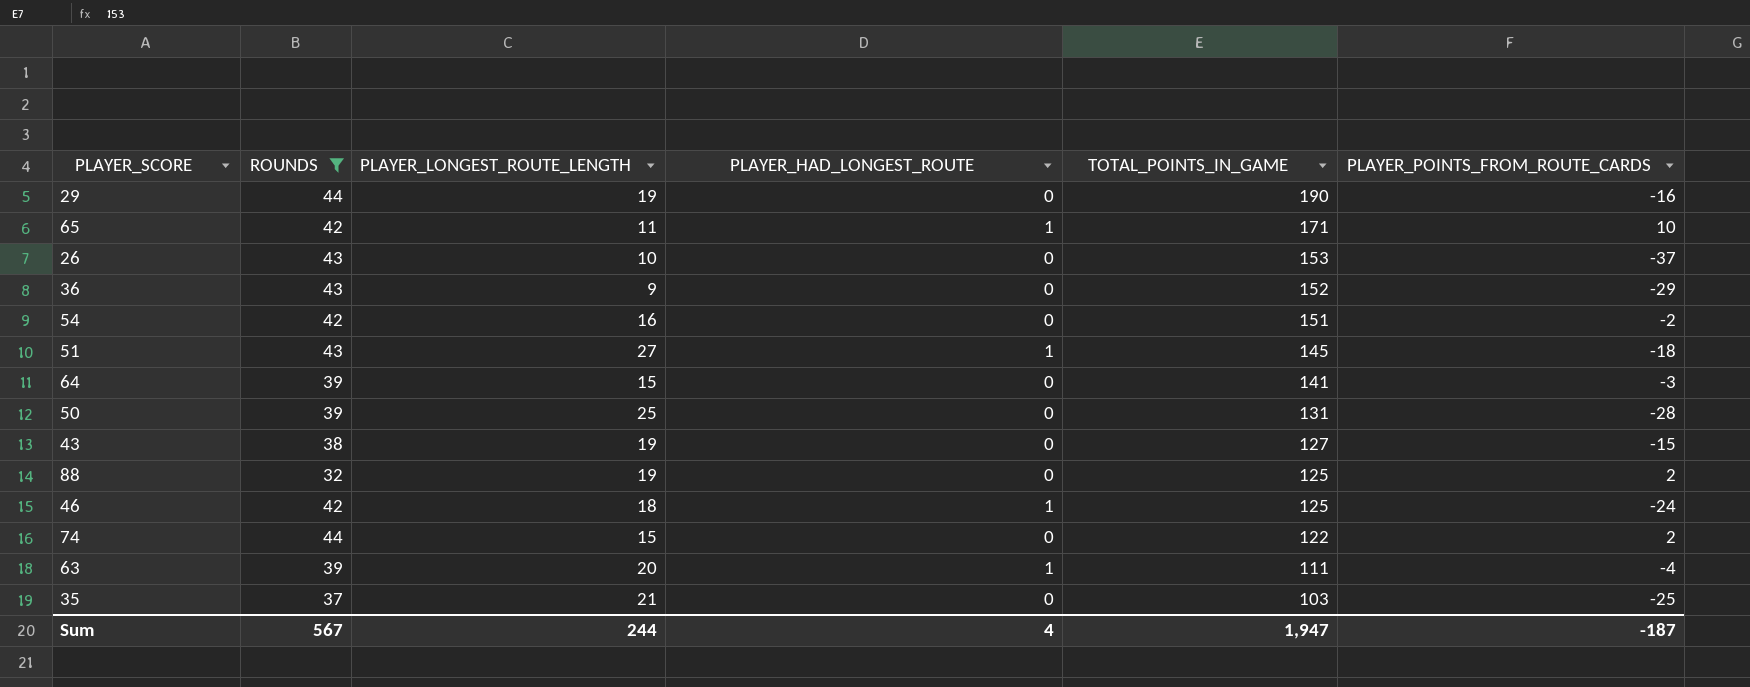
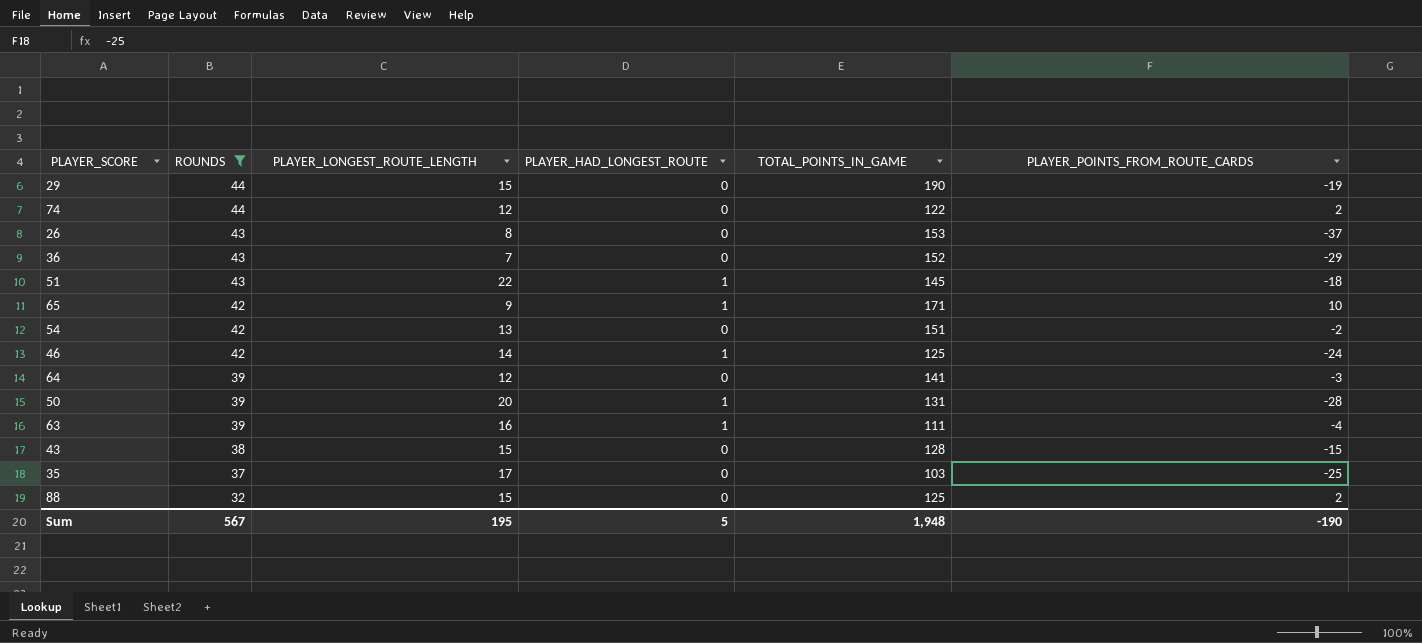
row order: TOTAL_POINTS_IN_GAME descending -> ROUNDS descending
29 | PLAYER_LONGEST_ROUTE_LENGTH: 19 -> 15
29 | PLAYER_POINTS_FROM_ROUTE_CARDS: -16 -> -19
74 | PLAYER_LONGEST_ROUTE_LENGTH: 15 -> 12
26 | PLAYER_LONGEST_ROUTE_LENGTH: 10 -> 8
36 | PLAYER_LONGEST_ROUTE_LENGTH: 9 -> 7
51 | PLAYER_LONGEST_ROUTE_LENGTH: 27 -> 22
65 | PLAYER_LONGEST_ROUTE_LENGTH: 11 -> 9
54 | PLAYER_LONGEST_ROUTE_LENGTH: 16 -> 13
46 | PLAYER_LONGEST_ROUTE_LENGTH: 18 -> 14
64 | PLAYER_LONGEST_ROUTE_LENGTH: 15 -> 12
50 | PLAYER_LONGEST_ROUTE_LENGTH: 25 -> 20
50 | PLAYER_HAD_LONGEST_ROUTE: 0 -> 1
63 | PLAYER_LONGEST_ROUTE_LENGTH: 20 -> 16
43 | PLAYER_LONGEST_ROUTE_LENGTH: 19 -> 15
43 | TOTAL_POINTS_IN_GAME: 127 -> 128
35 | PLAYER_LONGEST_ROUTE_LENGTH: 21 -> 17
88 | PLAYER_LONGEST_ROUTE_LENGTH: 19 -> 15
Sum | PLAYER_LONGEST_ROUTE_LENGTH: 244 -> 195
Sum | PLAYER_HAD_LONGEST_ROUTE: 4 -> 5
Sum | TOTAL_POINTS_IN_GAME: 1,947 -> 1,948
Sum | PLAYER_POINTS_FROM_ROUTE_CARDS: -187 -> -190

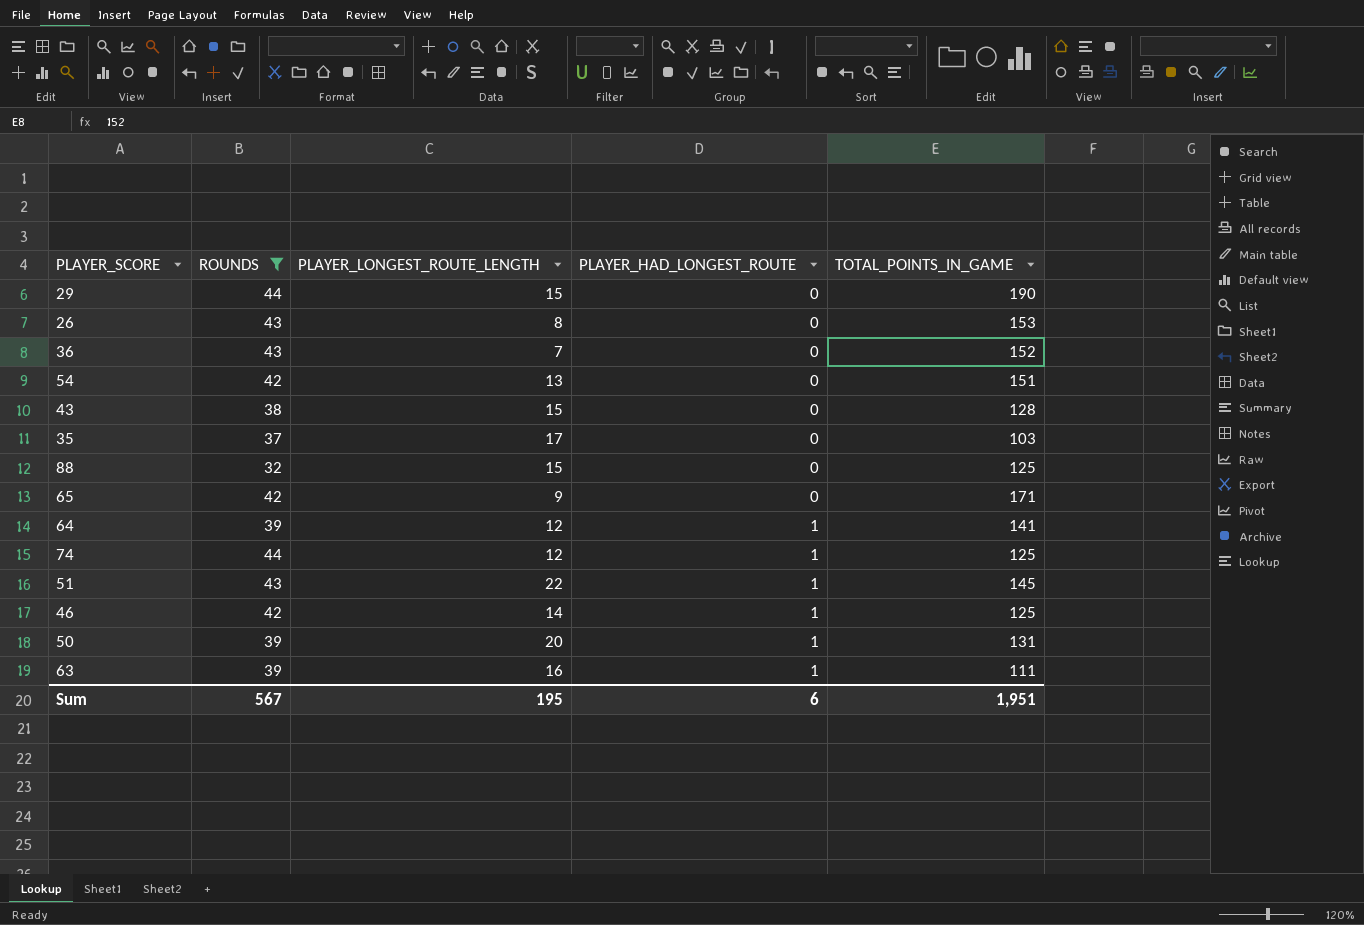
row order: ROUNDS descending -> PLAYER_HAD_LONGEST_ROUTE ascending
column PLAYER_POINTS_FROM_ROUTE_CARDS | position: 6 -> none
65 | PLAYER_HAD_LONGEST_ROUTE: 1 -> 0
64 | PLAYER_HAD_LONGEST_ROUTE: 0 -> 1
74 | PLAYER_HAD_LONGEST_ROUTE: 0 -> 1
74 | TOTAL_POINTS_IN_GAME: 122 -> 125
Sum | PLAYER_HAD_LONGEST_ROUTE: 5 -> 6
Sum | TOTAL_POINTS_IN_GAME: 1,948 -> 1,951

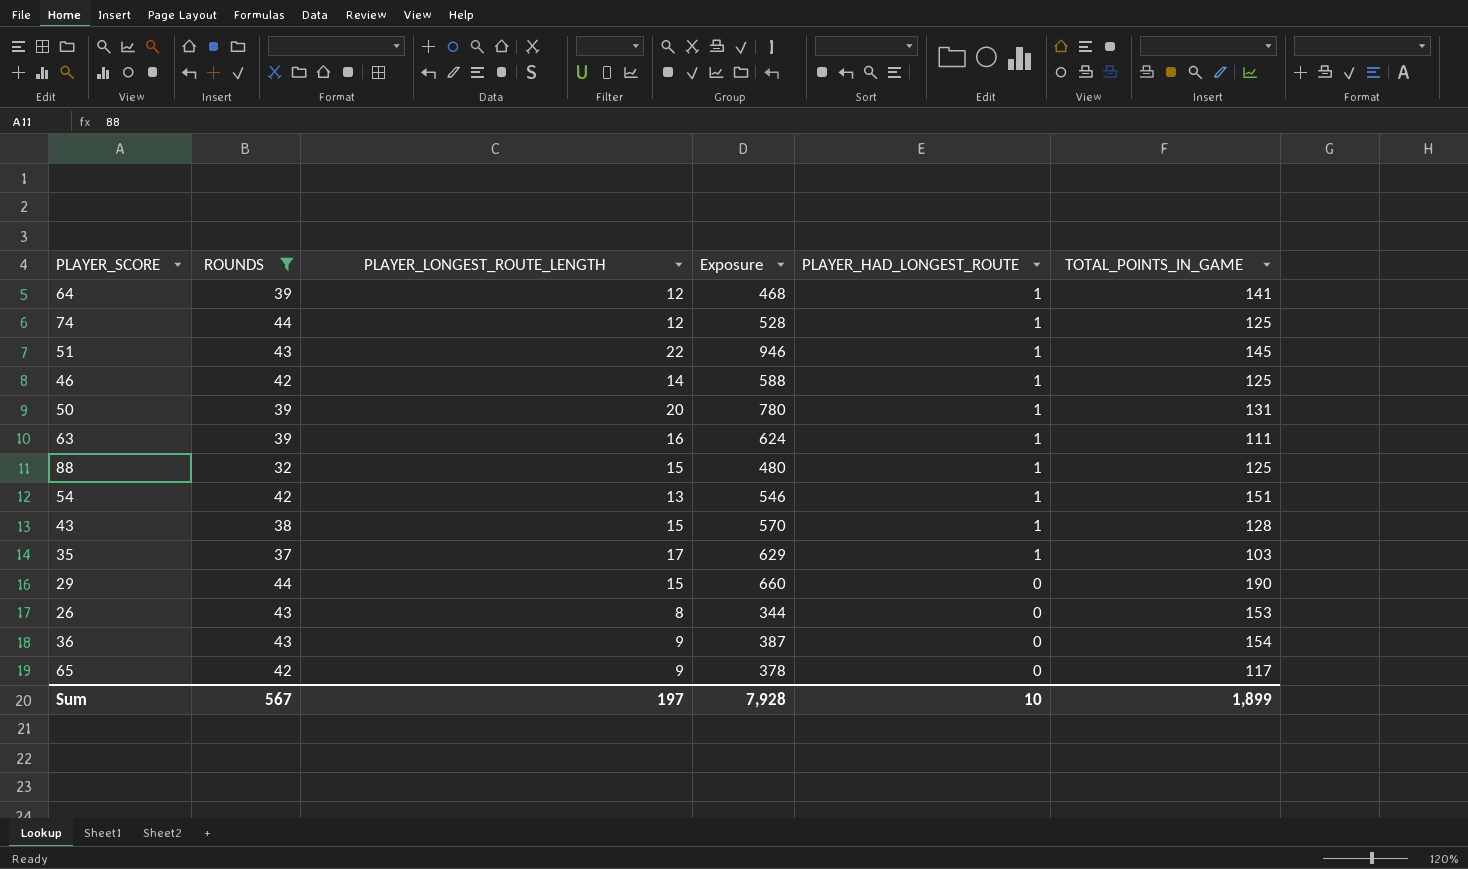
row order: PLAYER_HAD_LONGEST_ROUTE ascending -> PLAYER_HAD_LONGEST_ROUTE descending
column Exposure | formula: none -> [ROUNDS] * [PLAYER_LONGEST_ROUTE_LENGTH]
88 | PLAYER_HAD_LONGEST_ROUTE: 0 -> 1
54 | PLAYER_HAD_LONGEST_ROUTE: 0 -> 1
43 | PLAYER_HAD_LONGEST_ROUTE: 0 -> 1
35 | PLAYER_HAD_LONGEST_ROUTE: 0 -> 1
36 | PLAYER_LONGEST_ROUTE_LENGTH: 7 -> 9
36 | TOTAL_POINTS_IN_GAME: 152 -> 154
65 | TOTAL_POINTS_IN_GAME: 171 -> 117
Sum | PLAYER_LONGEST_ROUTE_LENGTH: 195 -> 197
Sum | PLAYER_HAD_LONGEST_ROUTE: 6 -> 10
Sum | TOTAL_POINTS_IN_GAME: 1,951 -> 1,899

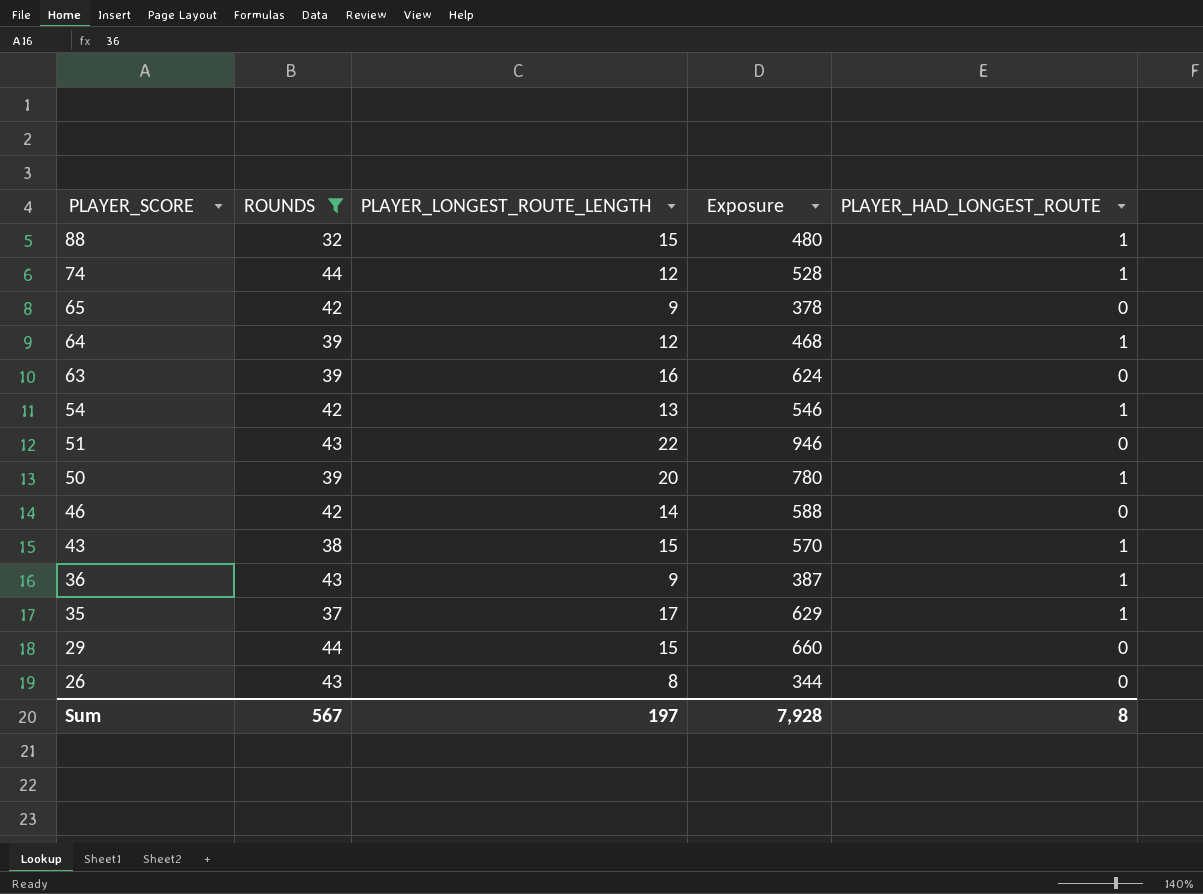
row order: PLAYER_HAD_LONGEST_ROUTE descending -> PLAYER_SCORE descending
column TOTAL_POINTS_IN_GAME | position: 6 -> none
63 | PLAYER_HAD_LONGEST_ROUTE: 1 -> 0
51 | PLAYER_HAD_LONGEST_ROUTE: 1 -> 0
46 | PLAYER_HAD_LONGEST_ROUTE: 1 -> 0
36 | PLAYER_HAD_LONGEST_ROUTE: 0 -> 1
Sum | PLAYER_HAD_LONGEST_ROUTE: 10 -> 8

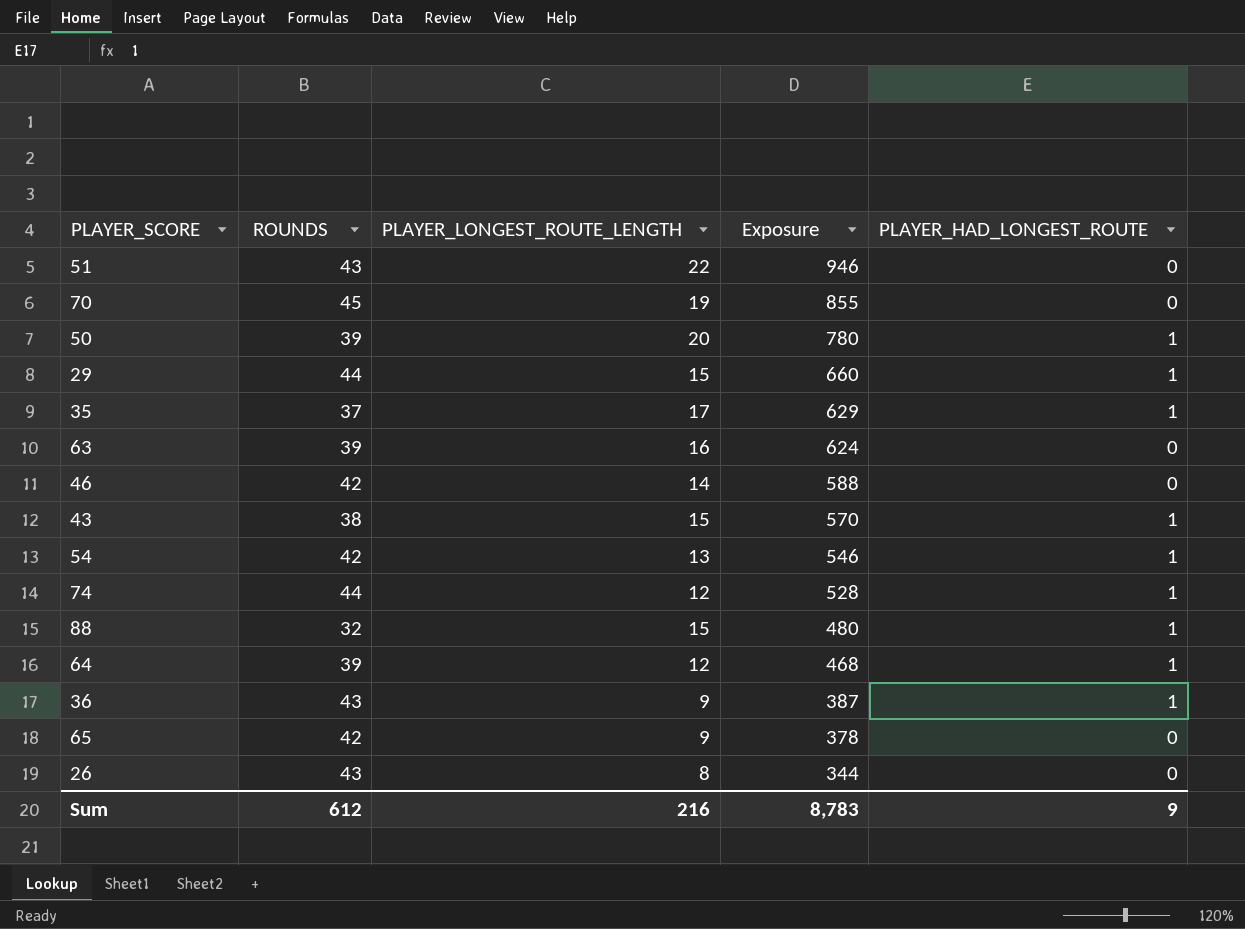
filter: ROUNDS != 45 -> none
row order: PLAYER_SCORE descending -> Exposure descending
29 | PLAYER_HAD_LONGEST_ROUTE: 0 -> 1
Sum | ROUNDS: 567 -> 612
Sum | PLAYER_LONGEST_ROUTE_LENGTH: 197 -> 216
Sum | Exposure: 7,928 -> 8,783
Sum | PLAYER_HAD_LONGEST_ROUTE: 8 -> 9

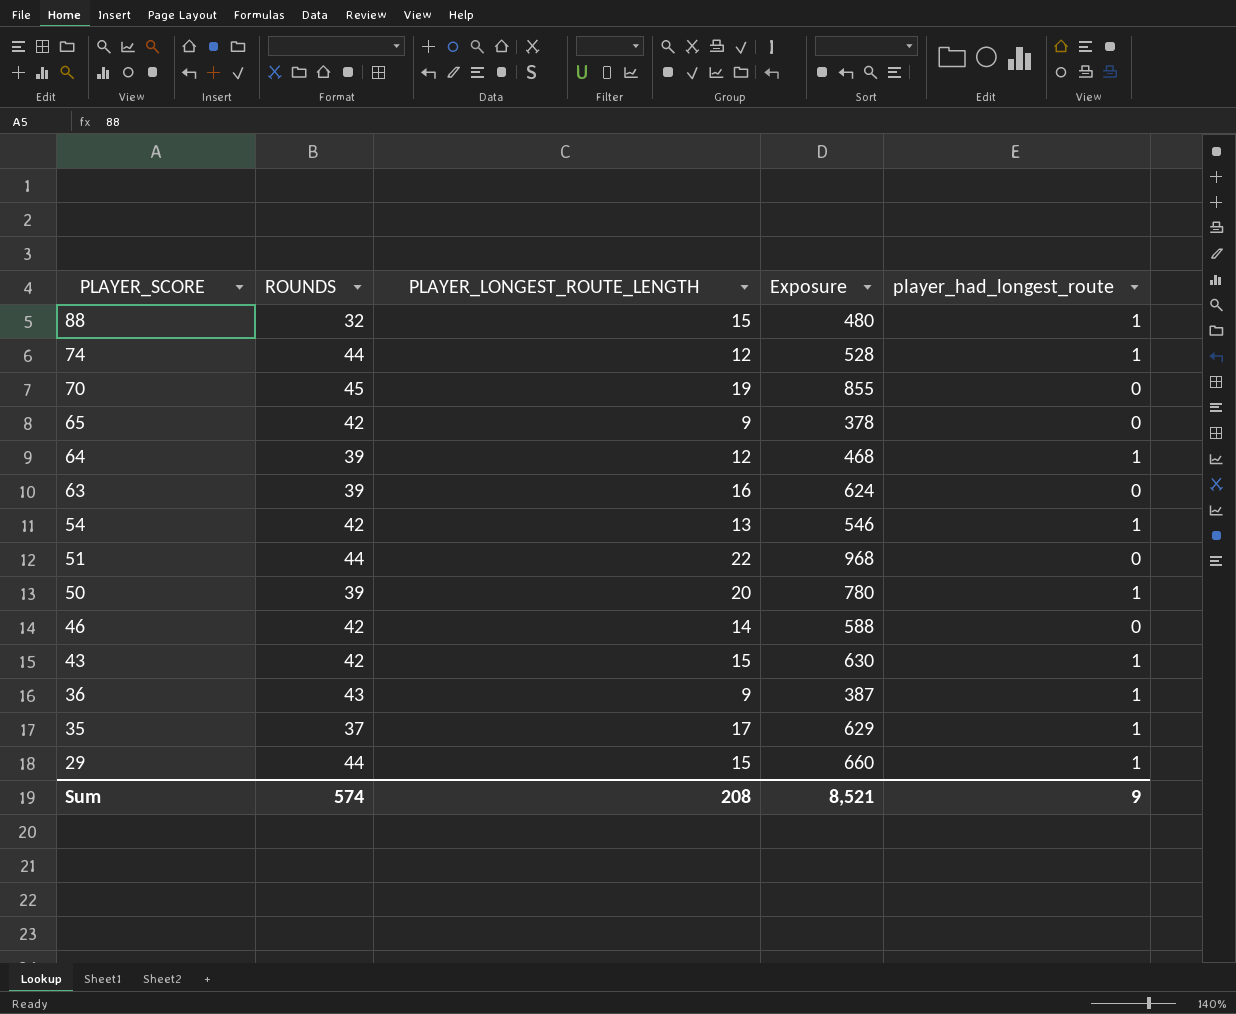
row order: Exposure descending -> PLAYER_SCORE descending
column name: PLAYER_HAD_LONGEST_ROUTE -> player_had_longest_route
row 26: 43 | 8 | 344 | 0 -> none
51 | ROUNDS: 43 -> 44
51 | Exposure: 946 -> 968
43 | ROUNDS: 38 -> 42
43 | Exposure: 570 -> 630
Sum | ROUNDS: 612 -> 574
Sum | PLAYER_LONGEST_ROUTE_LENGTH: 216 -> 208
Sum | Exposure: 8,783 -> 8,521

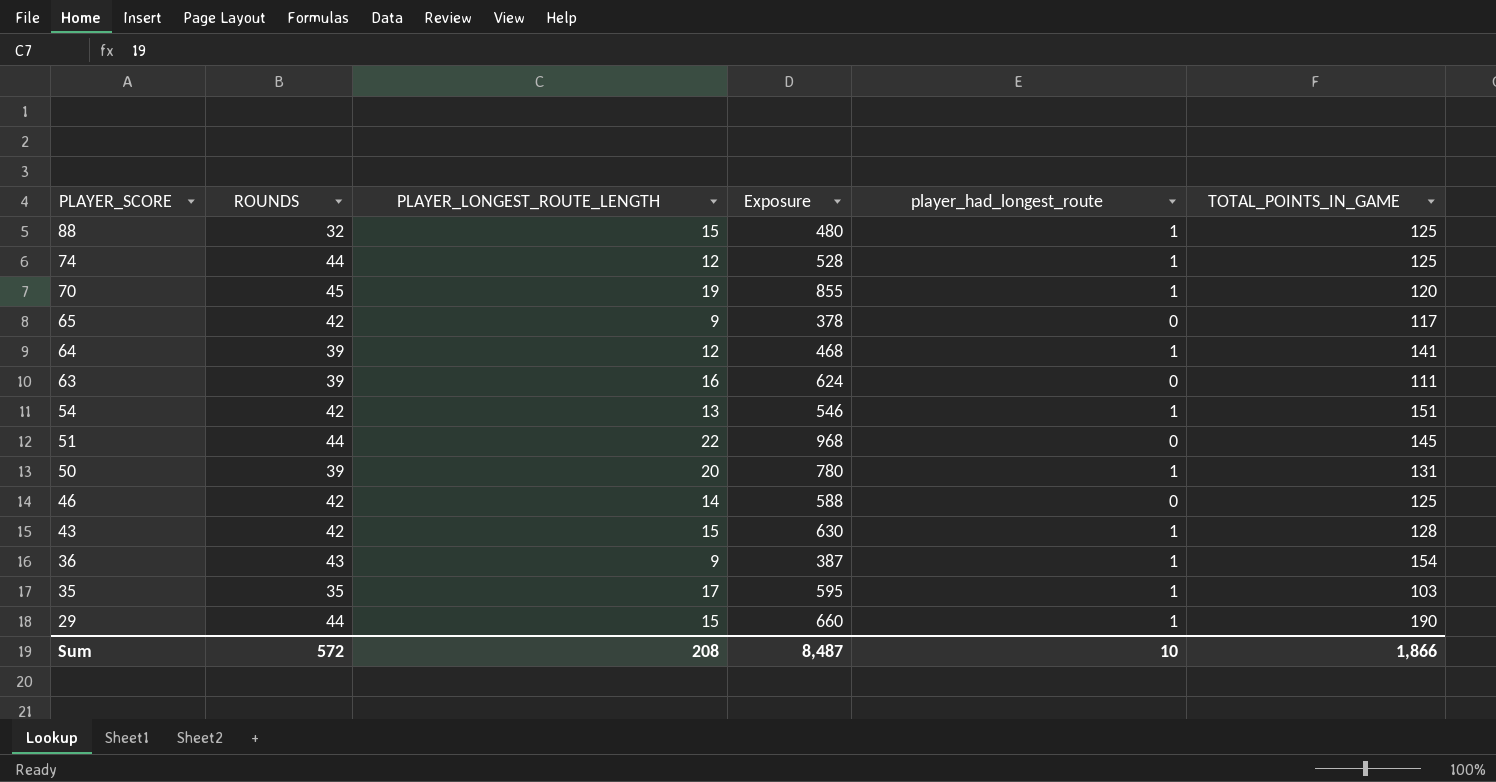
column TOTAL_POINTS_IN_GAME | position: none -> 6
70 | player_had_longest_route: 0 -> 1
35 | ROUNDS: 37 -> 35
35 | Exposure: 629 -> 595
Sum | ROUNDS: 574 -> 572
Sum | Exposure: 8,521 -> 8,487
Sum | player_had_longest_route: 9 -> 10

